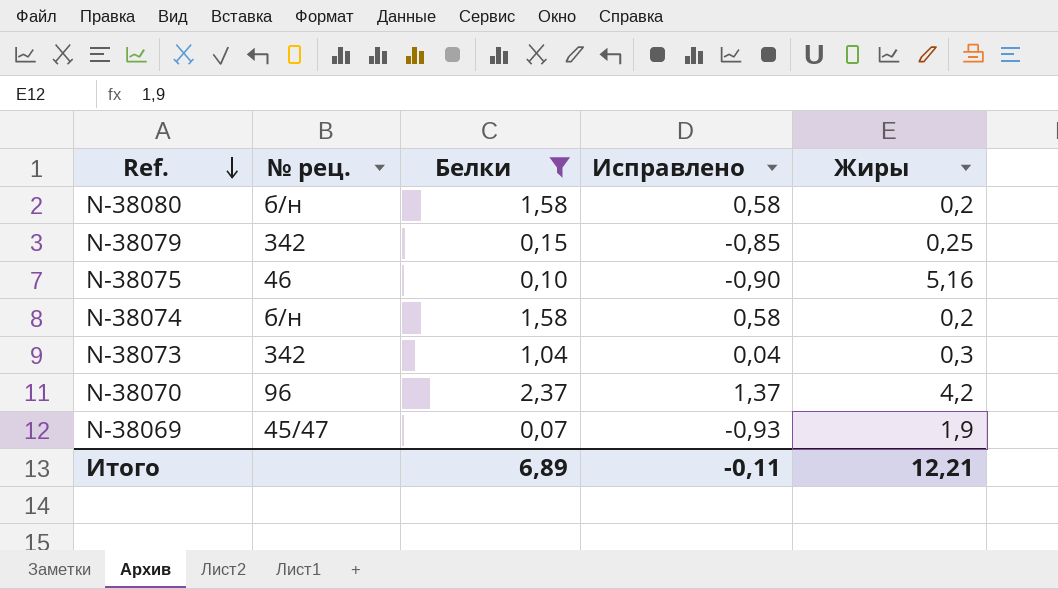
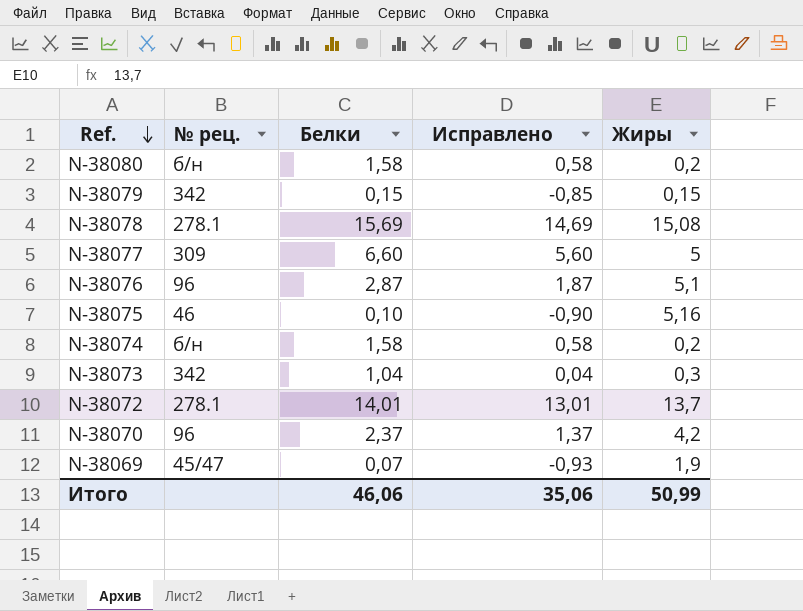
filter: Белки <= 2,37 -> none
N-38079 | Жиры: 0,25 -> 0,15
Итого | Белки: 6,89 -> 46,06
Итого | Исправлено: -0,11 -> 35,06
Итого | Жиры: 12,21 -> 50,99

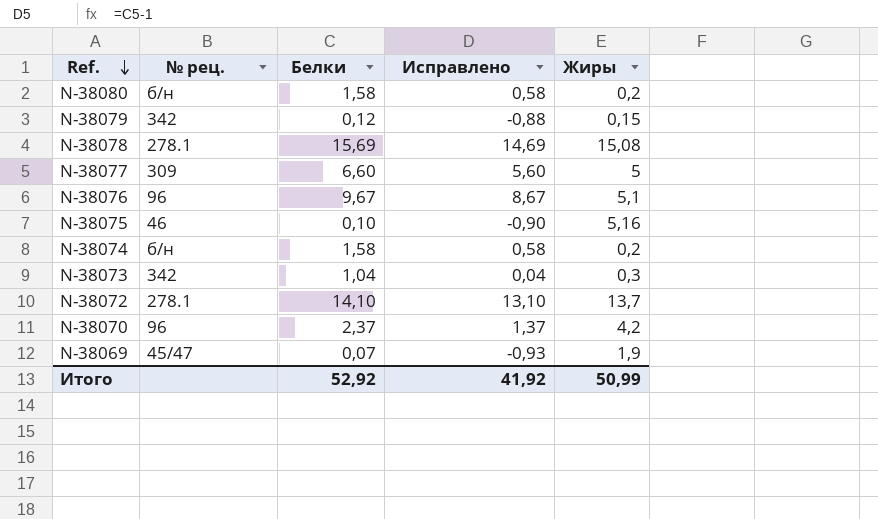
N-38079 | Белки: 0,15 -> 0,12
N-38079 | Исправлено: -0,85 -> -0,88
N-38076 | Белки: 2,87 -> 9,67
N-38076 | Исправлено: 1,87 -> 8,67
N-38072 | Белки: 14,01 -> 14,10
N-38072 | Исправлено: 13,01 -> 13,10
Итого | Белки: 46,06 -> 52,92
Итого | Исправлено: 35,06 -> 41,92

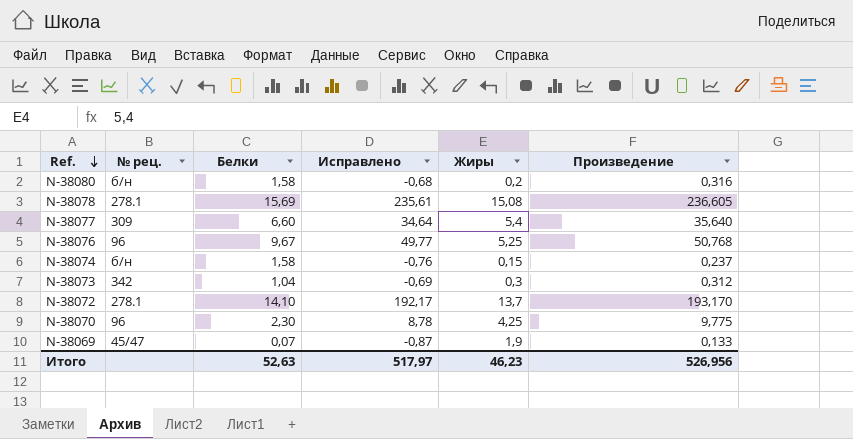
column Исправлено | formula: [Белки] - 1 -> [Произведение] - 1
column Произведение | formula: none -> [Белки] * [Жиры]
row N-38079: 342 | 0,12 | -0,88 | 0,15 -> none
row N-38075: 46 | 0,10 | -0,90 | 5,16 -> none
N-38077 | Жиры: 5 -> 5,4
N-38076 | Жиры: 5,1 -> 5,25
N-38074 | Жиры: 0,2 -> 0,15
N-38070 | Белки: 2,37 -> 2,30
N-38070 | Жиры: 4,2 -> 4,25
Итого | Белки: 52,92 -> 52,63
Итого | Исправлено: 41,92 -> 517,97
Итого | Жиры: 50,99 -> 46,23

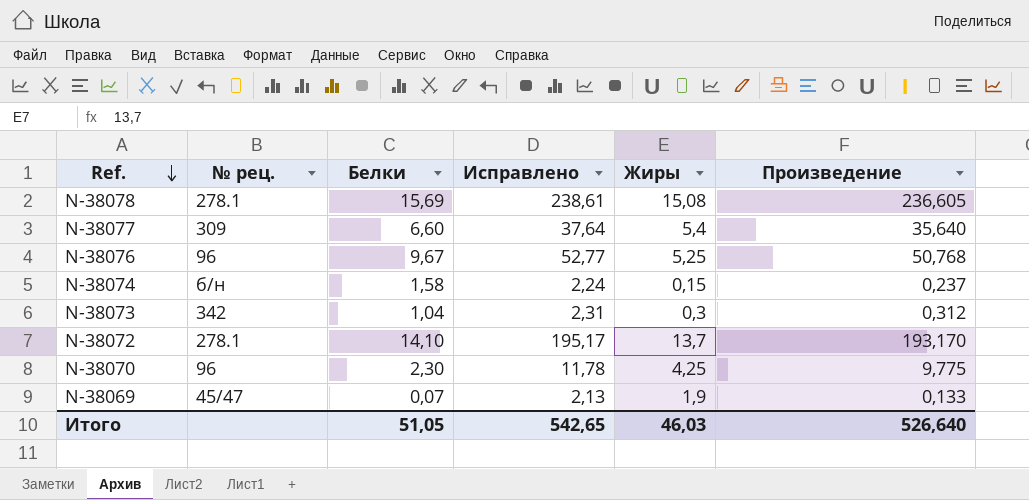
column Исправлено | formula: [Произведение] - 1 -> [Произведение] + 2
row N-38080: б/н | 1,58 | -0,68 | 0,2 | 0,316 -> none
Итого | Белки: 52,63 -> 51,05
Итого | Исправлено: 517,97 -> 542,65
Итого | Жиры: 46,23 -> 46,03
Итого | Произведение: 526,956 -> 526,640

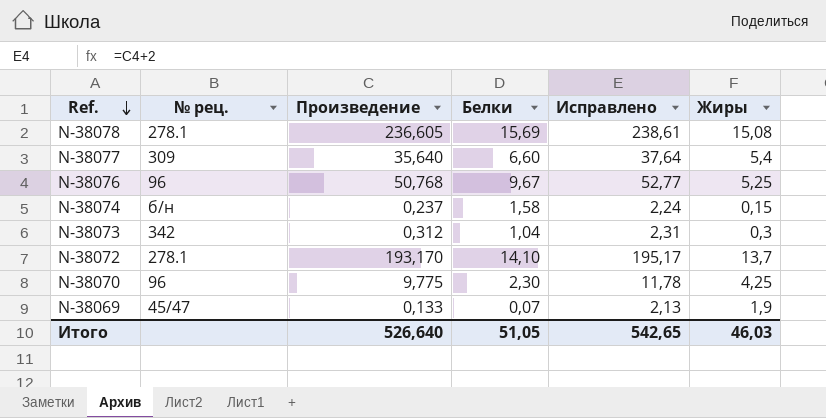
column Произведение | position: 6 -> 3

